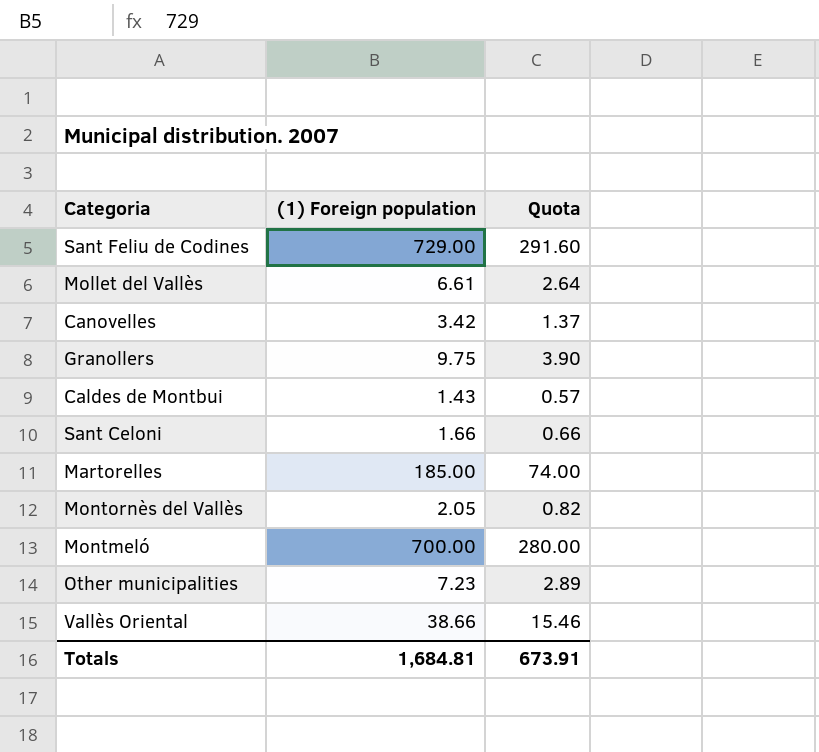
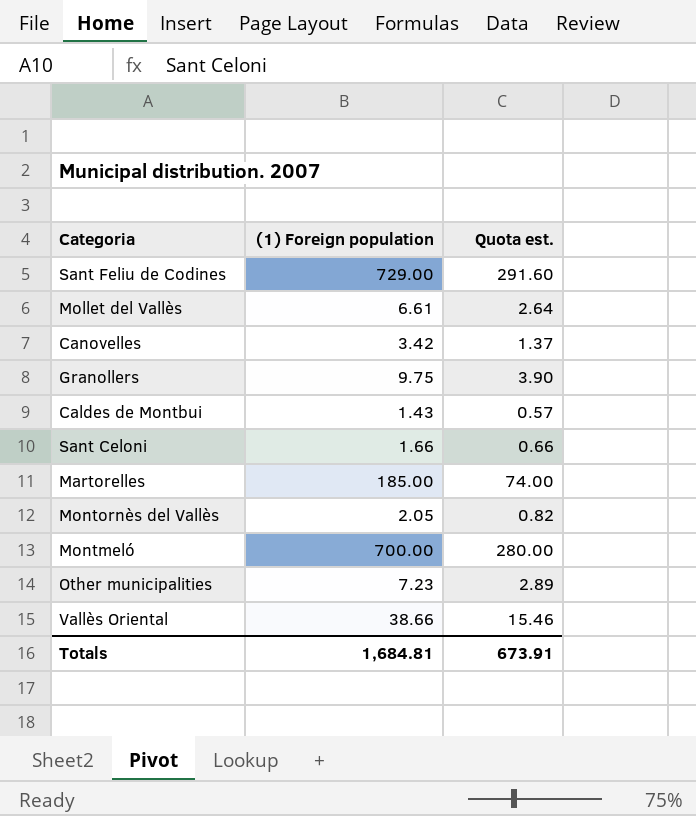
column name: Quota -> Quota est.

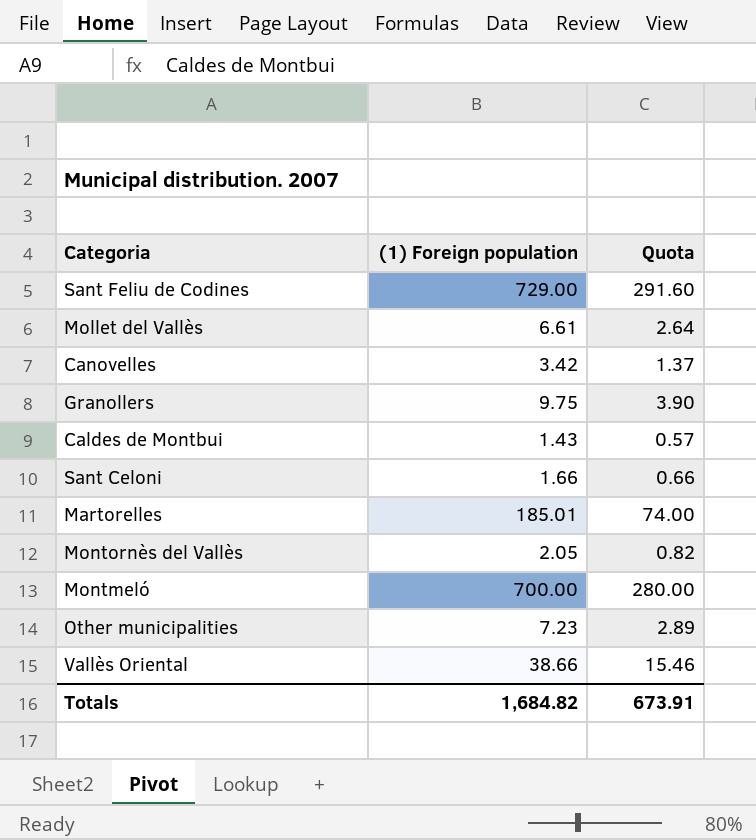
column name: Quota est. -> Quota
Martorelles | (1) Foreign population: 185.00 -> 185.01
Totals | (1) Foreign population: 1,684.81 -> 1,684.82

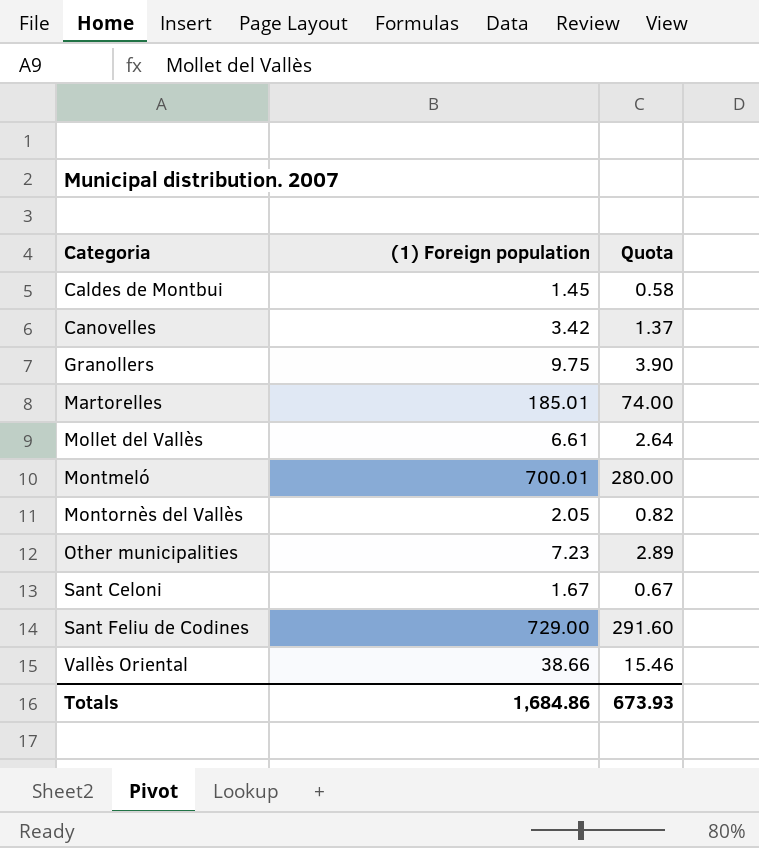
row order: none -> Categoria ascending
Caldes de Montbui | (1) Foreign population: 1.43 -> 1.45
Caldes de Montbui | Quota: 0.57 -> 0.58
Montmeló | (1) Foreign population: 700.00 -> 700.01
Sant Celoni | (1) Foreign population: 1.66 -> 1.67
Sant Celoni | Quota: 0.66 -> 0.67
Totals | (1) Foreign population: 1,684.82 -> 1,684.86
Totals | Quota: 673.91 -> 673.93

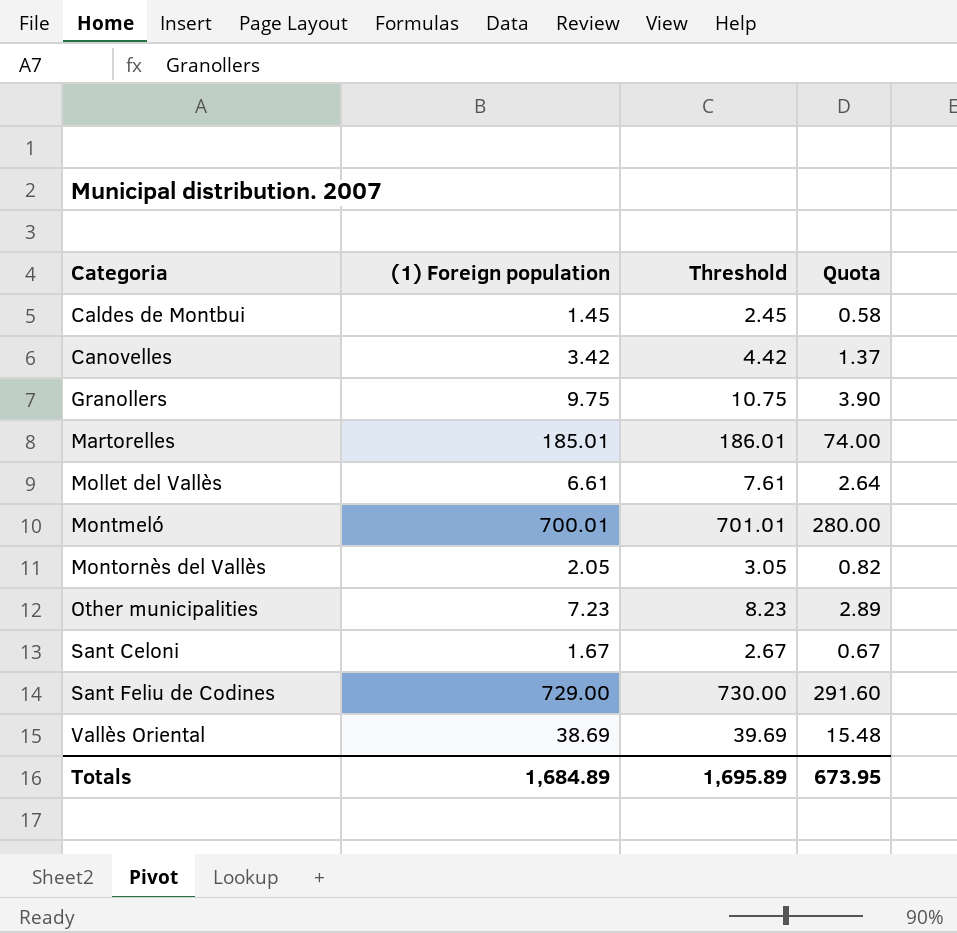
column Threshold | formula: none -> [(1) Foreign population] + 1
Vallès Oriental | (1) Foreign population: 38.66 -> 38.69
Vallès Oriental | Quota: 15.46 -> 15.48
Totals | (1) Foreign population: 1,684.86 -> 1,684.89
Totals | Quota: 673.93 -> 673.95

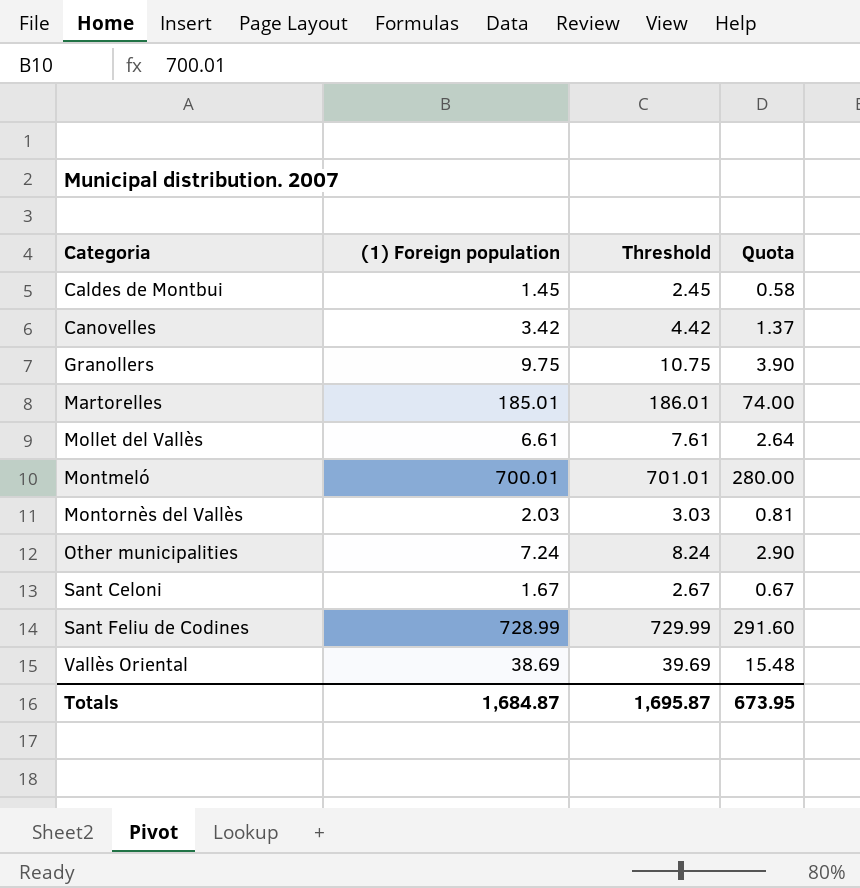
Montornès del Vallès | (1) Foreign population: 2.05 -> 2.03
Montornès del Vallès | Threshold: 3.05 -> 3.03
Montornès del Vallès | Quota: 0.82 -> 0.81
Other municipalities | (1) Foreign population: 7.23 -> 7.24
Other municipalities | Threshold: 8.23 -> 8.24
Other municipalities | Quota: 2.89 -> 2.90
Sant Feliu de Codines | (1) Foreign population: 729.00 -> 728.99
Sant Feliu de Codines | Threshold: 730.00 -> 729.99
Totals | (1) Foreign population: 1,684.89 -> 1,684.87
Totals | Threshold: 1,695.89 -> 1,695.87

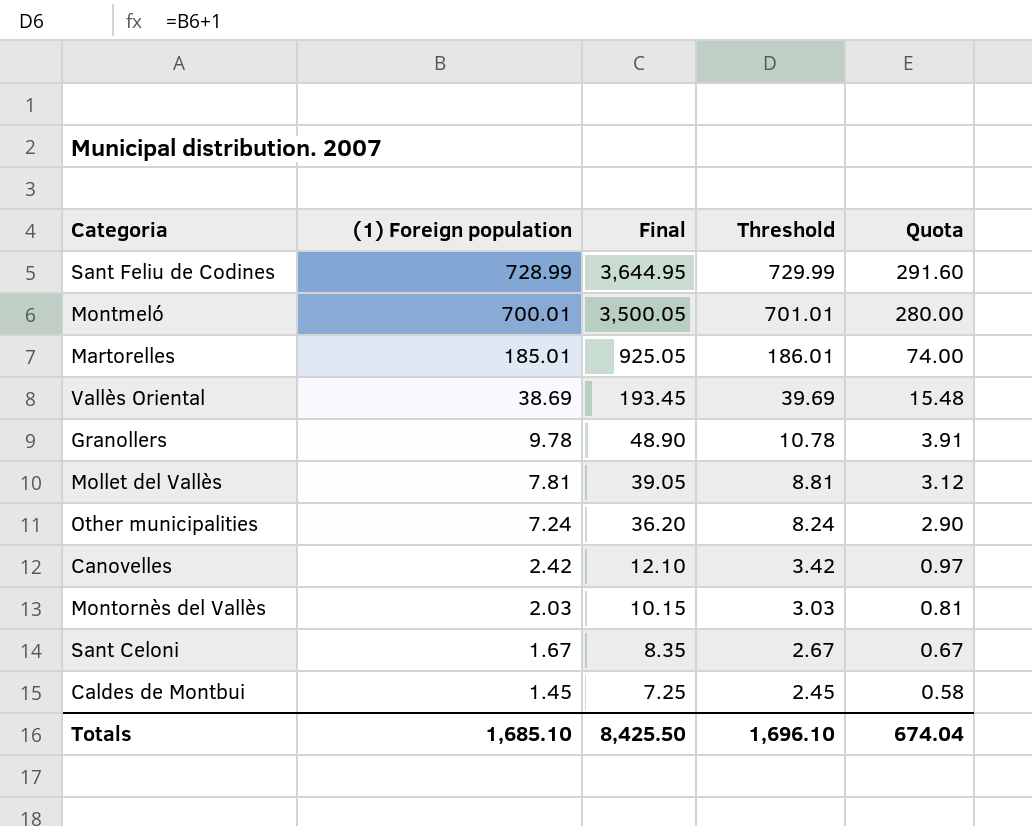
row order: Categoria ascending -> (1) Foreign population descending
column Final | formula: none -> [(1) Foreign population] * 5
Granollers | (1) Foreign population: 9.75 -> 9.78
Granollers | Threshold: 10.75 -> 10.78
Granollers | Quota: 3.90 -> 3.91
Mollet del Vallès | (1) Foreign population: 6.61 -> 7.81
Mollet del Vallès | Threshold: 7.61 -> 8.81
Mollet del Vallès | Quota: 2.64 -> 3.12
Canovelles | (1) Foreign population: 3.42 -> 2.42
Canovelles | Threshold: 4.42 -> 3.42
Canovelles | Quota: 1.37 -> 0.97
Totals | (1) Foreign population: 1,684.87 -> 1,685.10
Totals | Threshold: 1,695.87 -> 1,696.10
Totals | Quota: 673.95 -> 674.04

